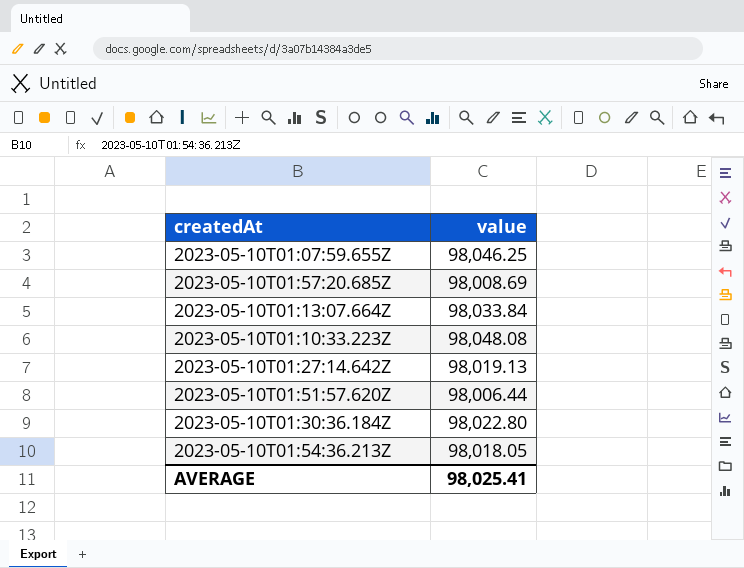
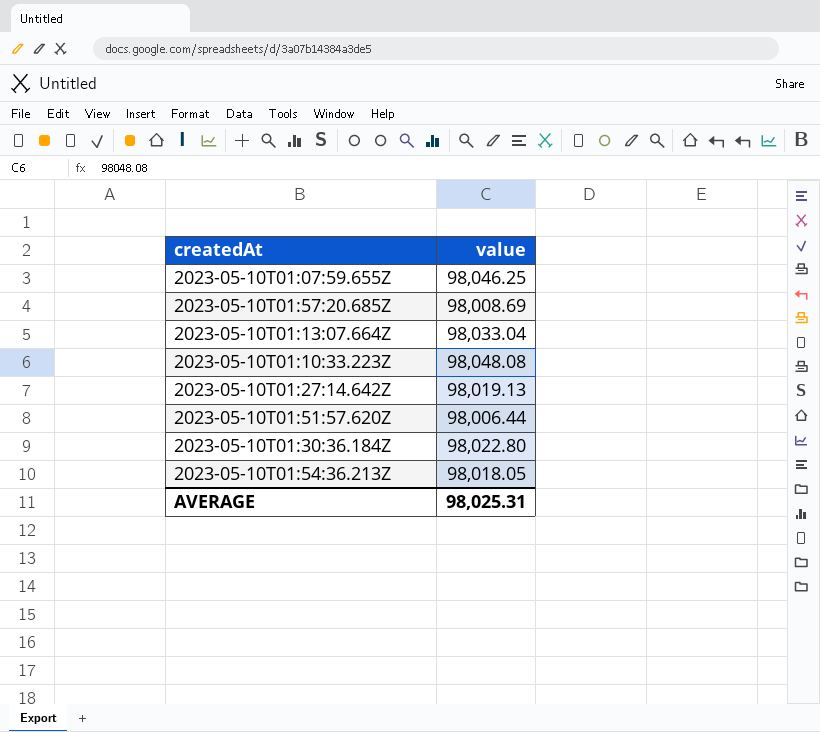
2023-05-10T01:13:07.664Z | value: 98,033.84 -> 98,033.04
AVERAGE | value: 98,025.41 -> 98,025.31

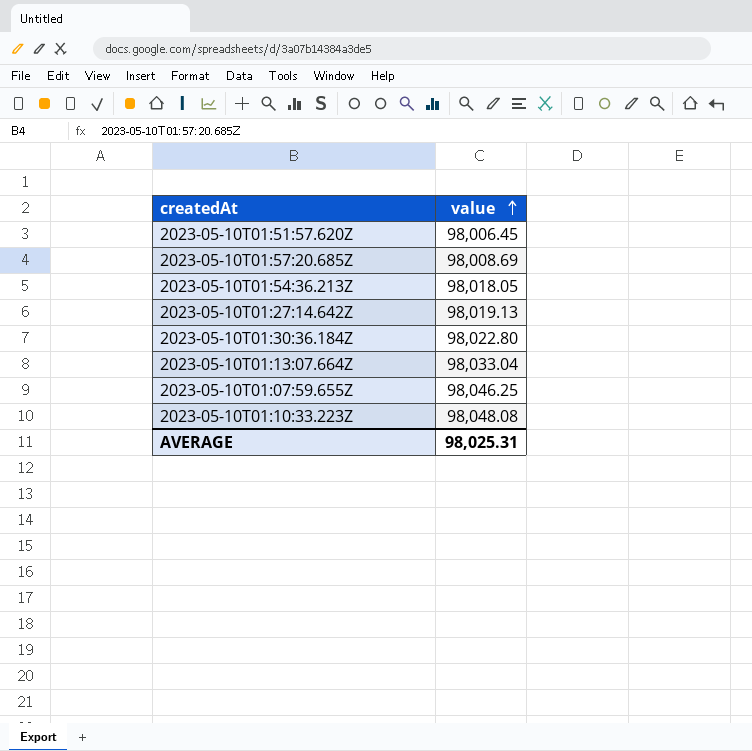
row order: none -> value ascending
2023-05-10T01:51:57.620Z | value: 98,006.44 -> 98,006.45

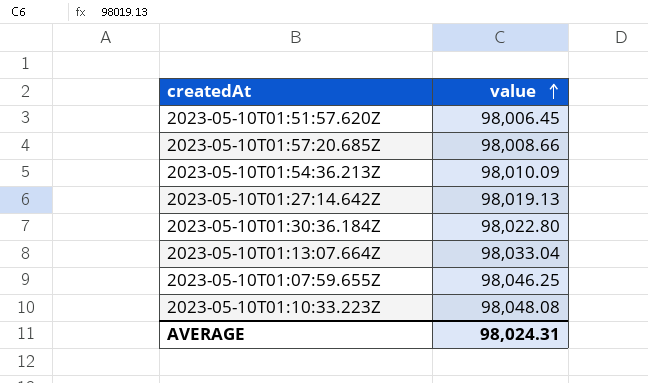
2023-05-10T01:57:20.685Z | value: 98,008.69 -> 98,008.66
2023-05-10T01:54:36.213Z | value: 98,018.05 -> 98,010.09
AVERAGE | value: 98,025.31 -> 98,024.31

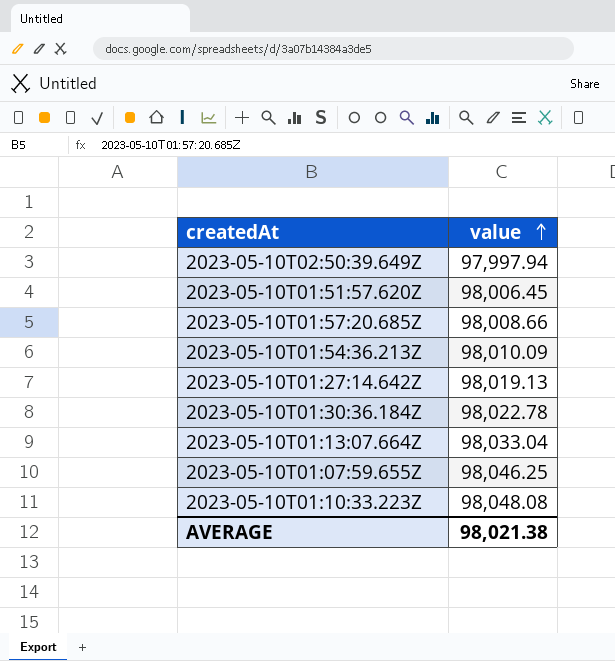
row 2023-05-10T02:50:39.649Z: none -> 97,997.94
2023-05-10T01:30:36.184Z | value: 98,022.80 -> 98,022.78
AVERAGE | value: 98,024.31 -> 98,021.38

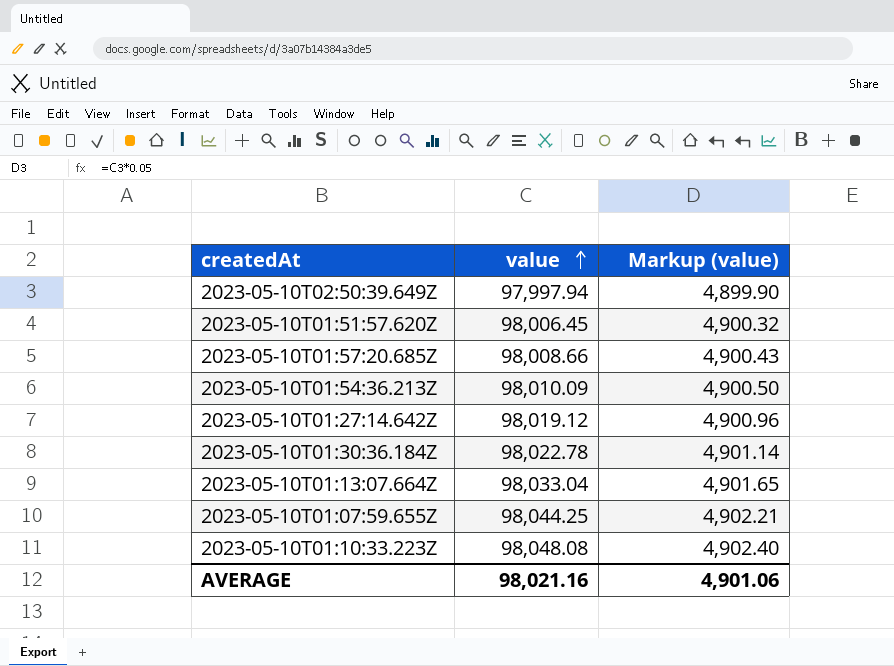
column Markup (value) | formula: none -> [value] * 0.05
2023-05-10T01:27:14.642Z | value: 98,019.13 -> 98,019.12
2023-05-10T01:07:59.655Z | value: 98,046.25 -> 98,044.25
AVERAGE | value: 98,021.38 -> 98,021.16

